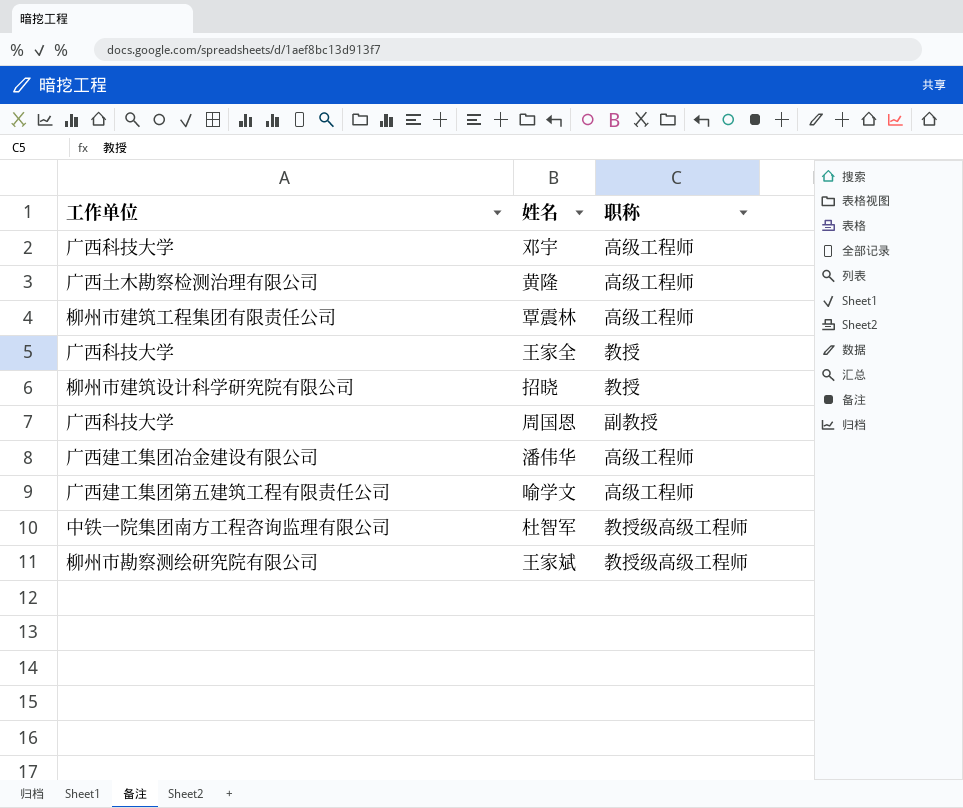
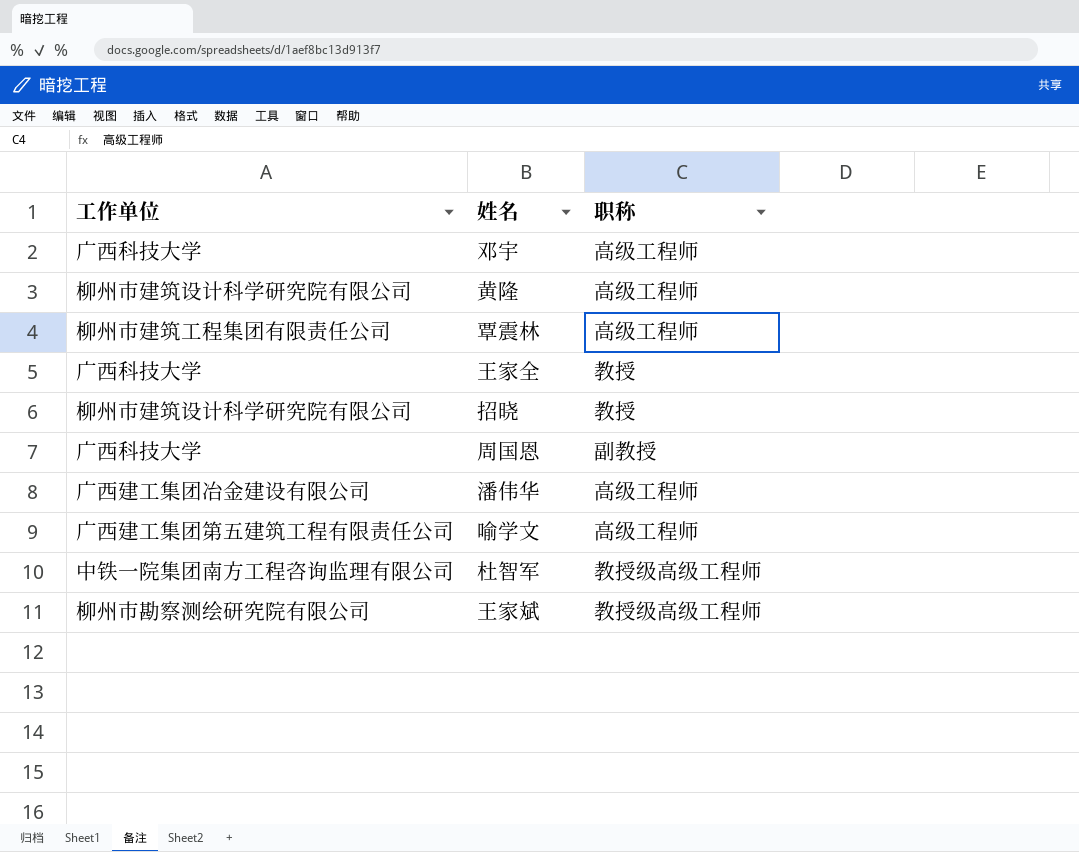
黄隆 | 工作单位: 广西土木勘察检测治理有限公司 -> 柳州市建筑设计科学研究院有限公司

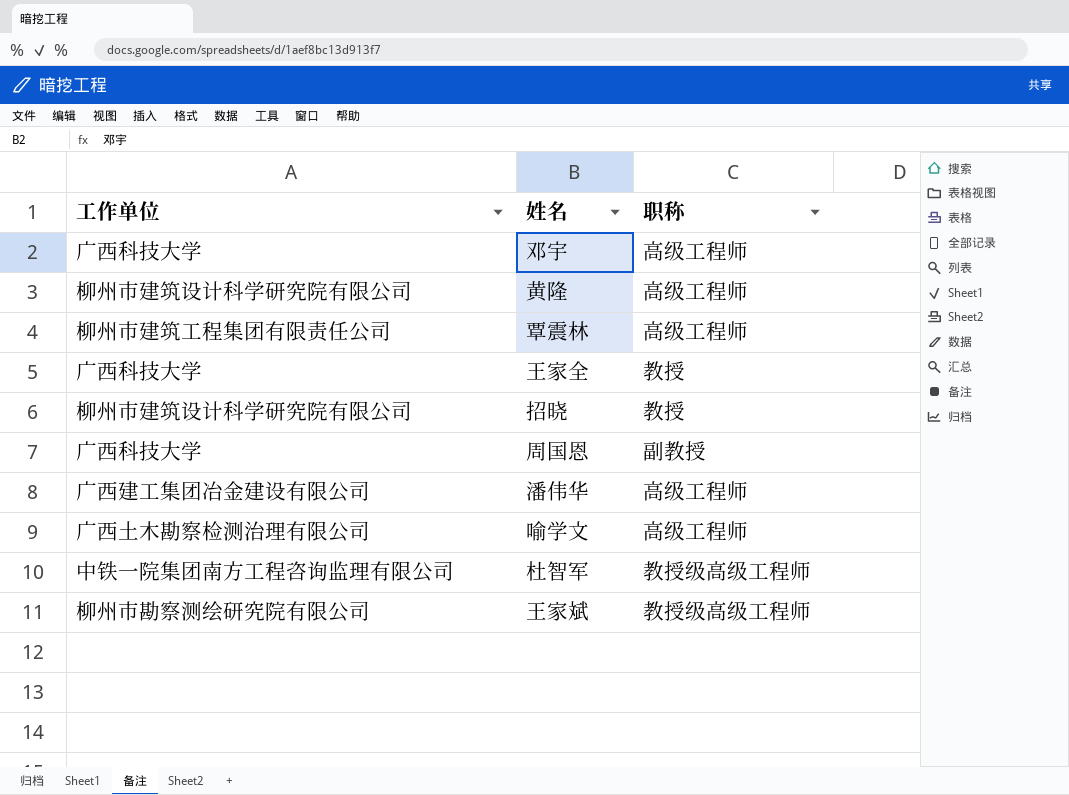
喻学文 | 工作单位: 广西建工集团第五建筑工程有限责任公司 -> 广西土木勘察检测治理有限公司

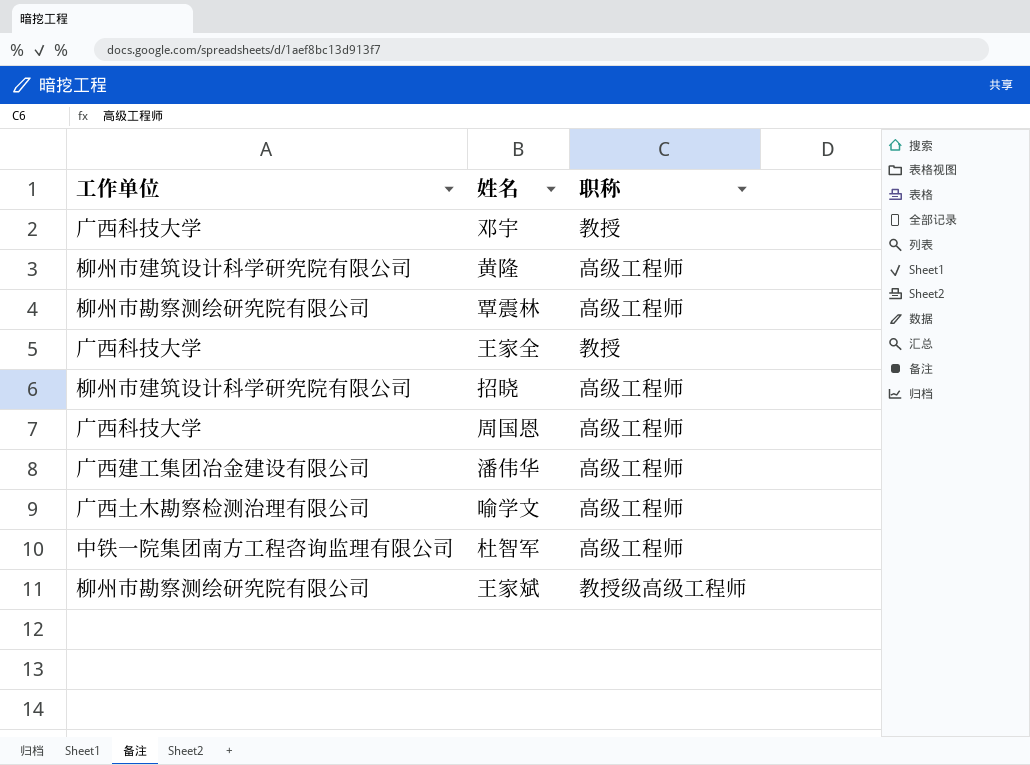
邓宇 | 职称: 高级工程师 -> 教授
覃震林 | 工作单位: 柳州市建筑工程集团有限责任公司 -> 柳州市勘察测绘研究院有限公司
招晓 | 职称: 教授 -> 高级工程师
周国恩 | 职称: 副教授 -> 高级工程师
杜智军 | 职称: 教授级高级工程师 -> 高级工程师

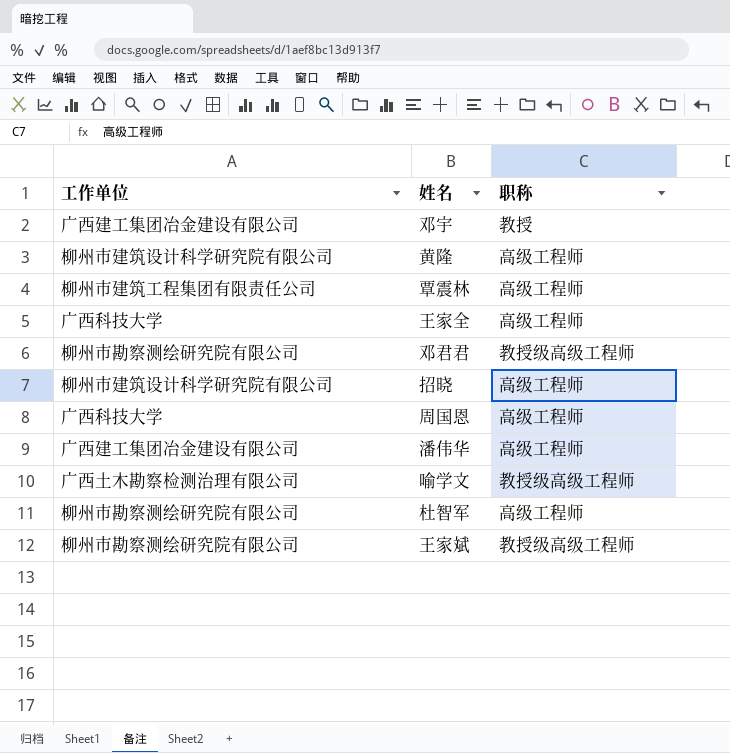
邓宇 | 工作单位: 广西科技大学 -> 广西建工集团冶金建设有限公司
覃震林 | 工作单位: 柳州市勘察测绘研究院有限公司 -> 柳州市建筑工程集团有限责任公司
王家全 | 职称: 教授 -> 高级工程师
row 邓君君: none -> 柳州市勘察测绘研究院有限公司 | 教授级高级工程师
喻学文 | 职称: 高级工程师 -> 教授级高级工程师
杜智军 | 工作单位: 中铁一院集团南方工程咨询监理有限公司 -> 柳州市勘察测绘研究院有限公司

